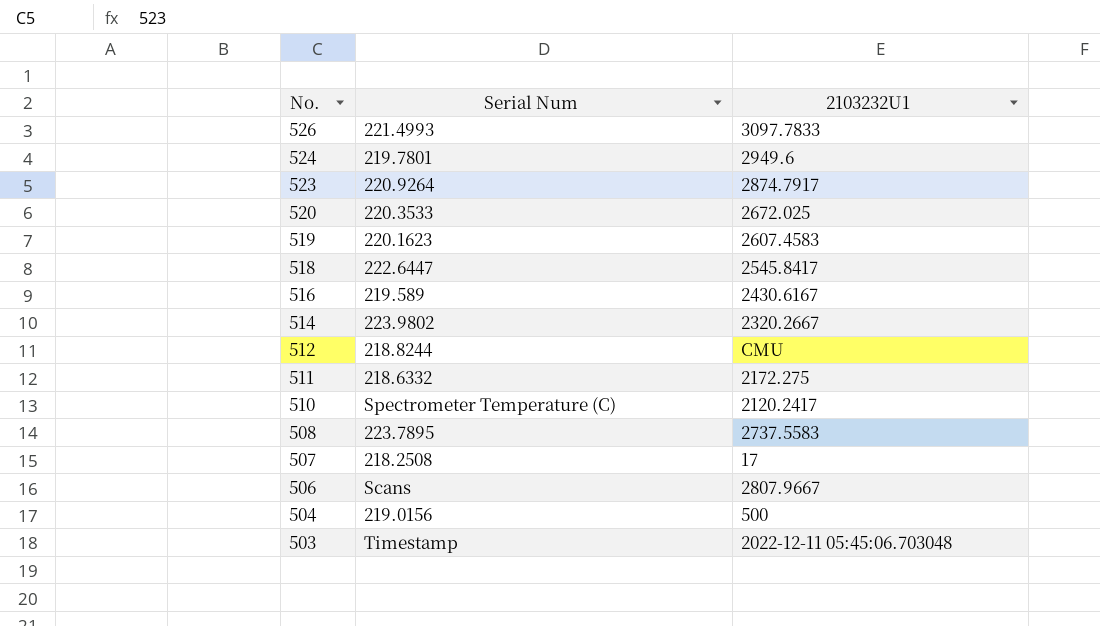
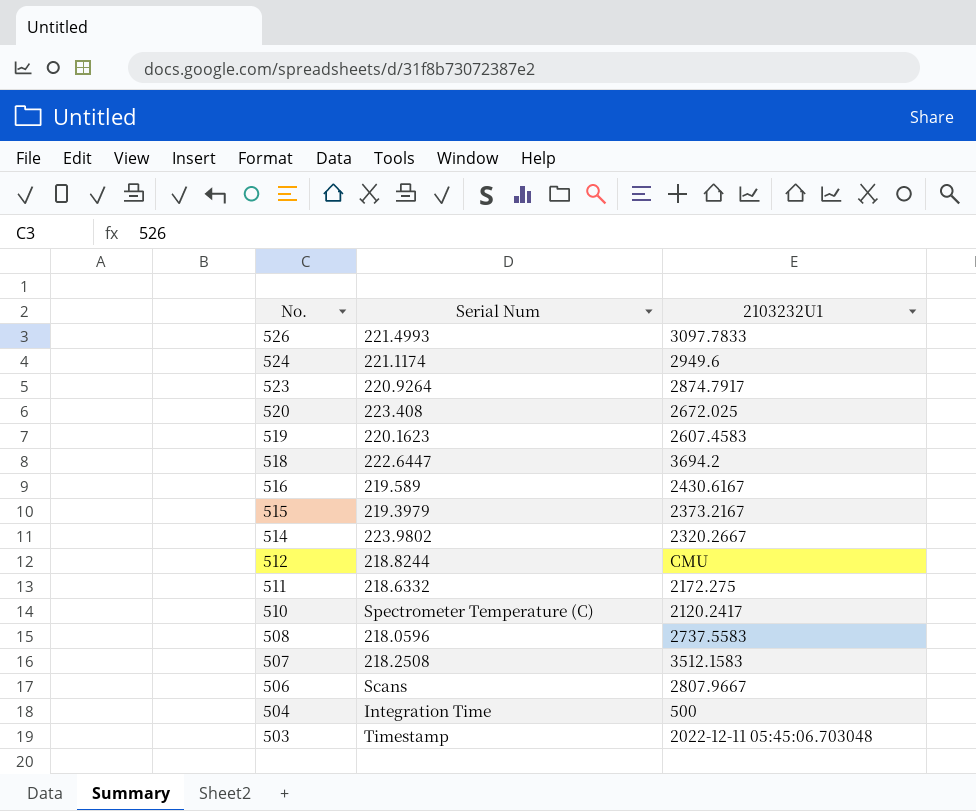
524 | Serial Num: 219.7801 -> 221.1174
520 | Serial Num: 220.3533 -> 223.408
518 | 2103232U1: 2545.8417 -> 3694.2
row 515: none -> 219.3979 | 2373.2167
508 | Serial Num: 223.7895 -> 218.0596
507 | 2103232U1: 17 -> 3512.1583
504 | Serial Num: 219.0156 -> Integration Time

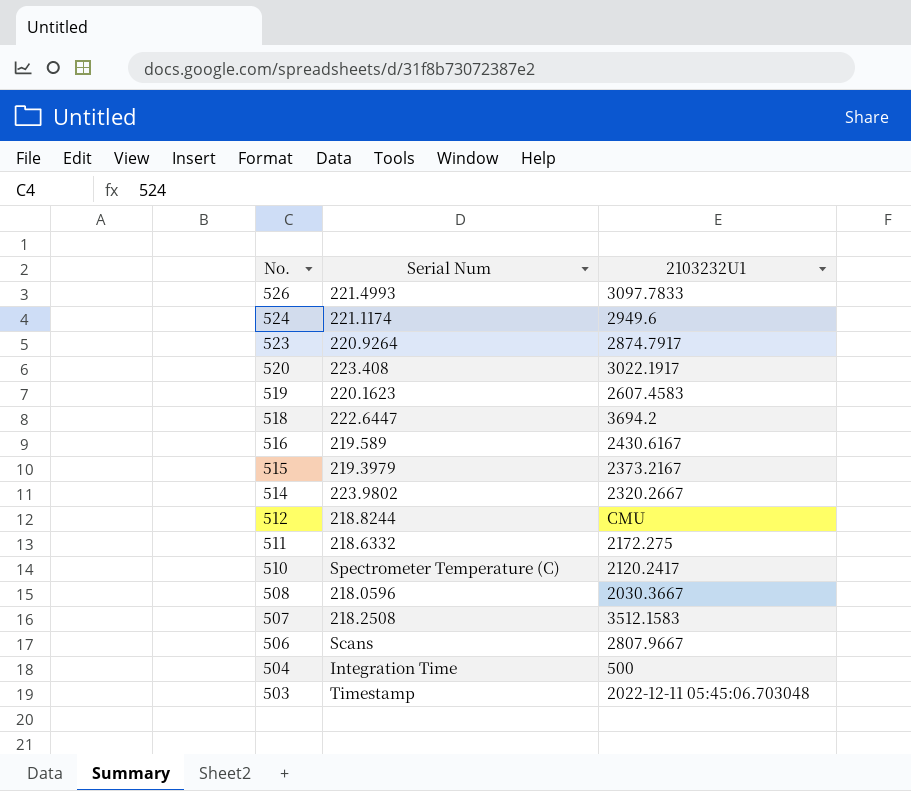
520 | 2103232U1: 2672.025 -> 3022.1917
508 | 2103232U1: 2737.5583 -> 2030.3667

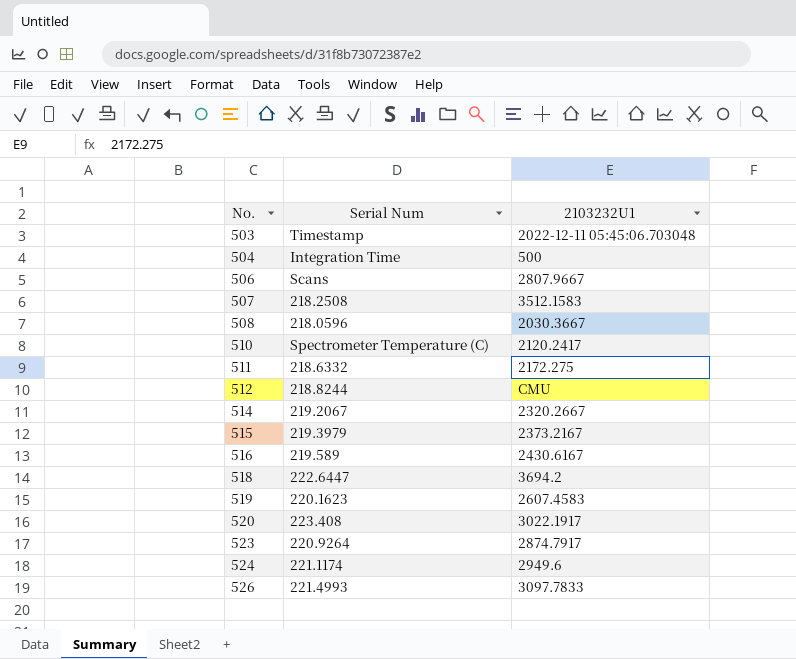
row order: No. descending -> No. ascending
514 | Serial Num: 223.9802 -> 219.2067

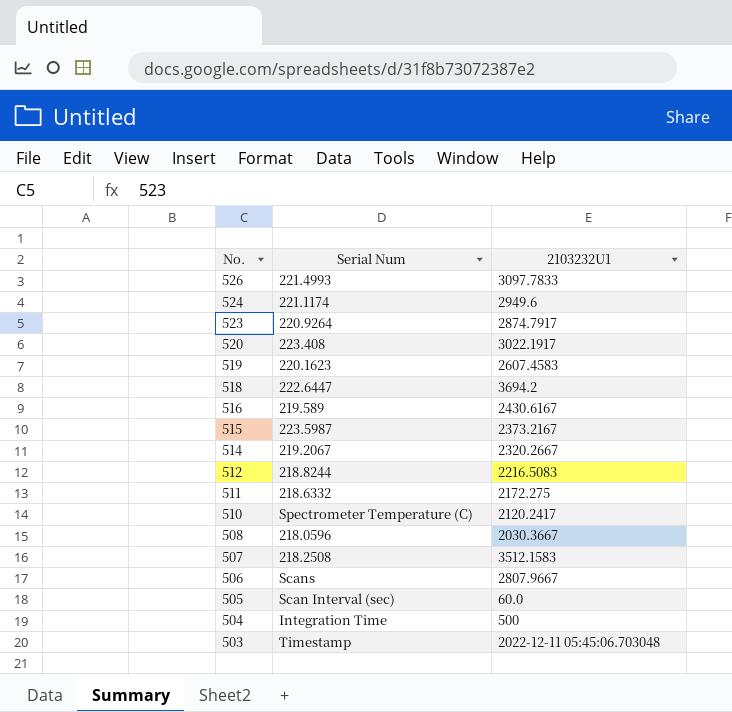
row order: No. ascending -> No. descending
515 | Serial Num: 219.3979 -> 223.5987
512 | 2103232U1: CMU -> 2216.5083
row 505: none -> Scan Interval (sec) | 60.0

